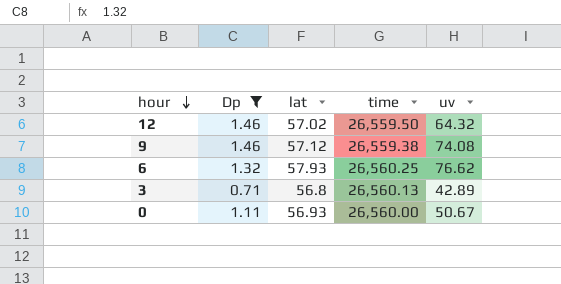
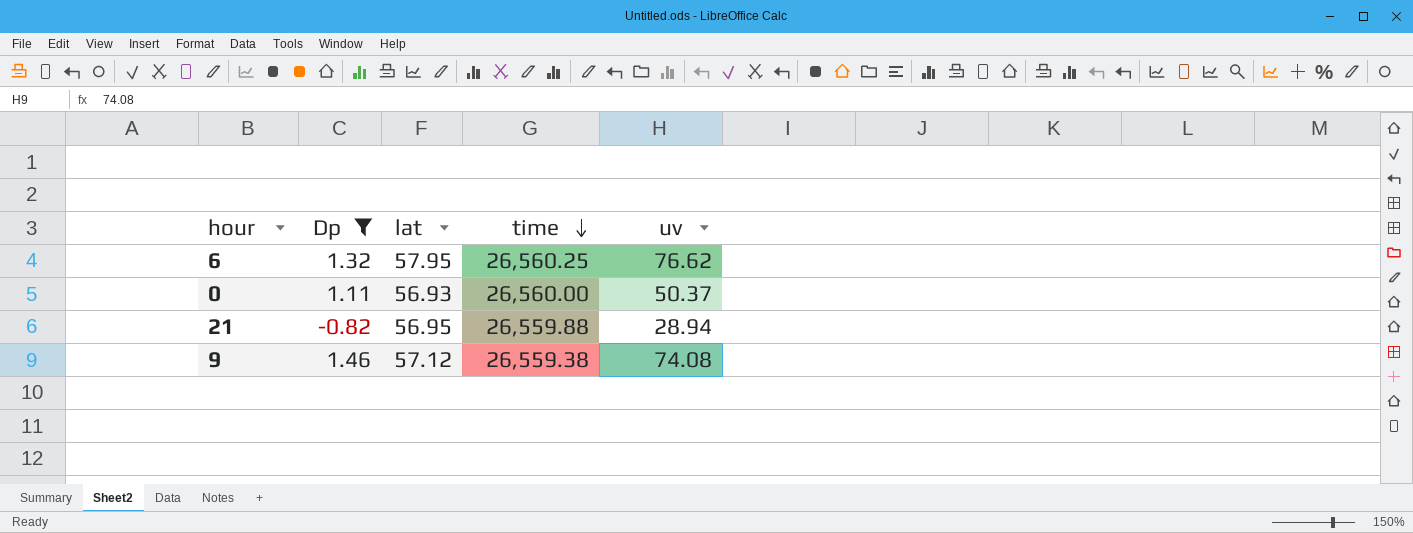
row order: hour descending -> time descending
row 12: 1.46 | 57.02 | 26,559.50 | 64.32 -> none
row 3: 0.71 | 56.8 | 26,560.13 | 42.89 -> none
6 | lat: 57.93 -> 57.95
0 | uv: 50.67 -> 50.37
row 21: none -> -0.82 | 56.95 | 26,559.88 | 28.94

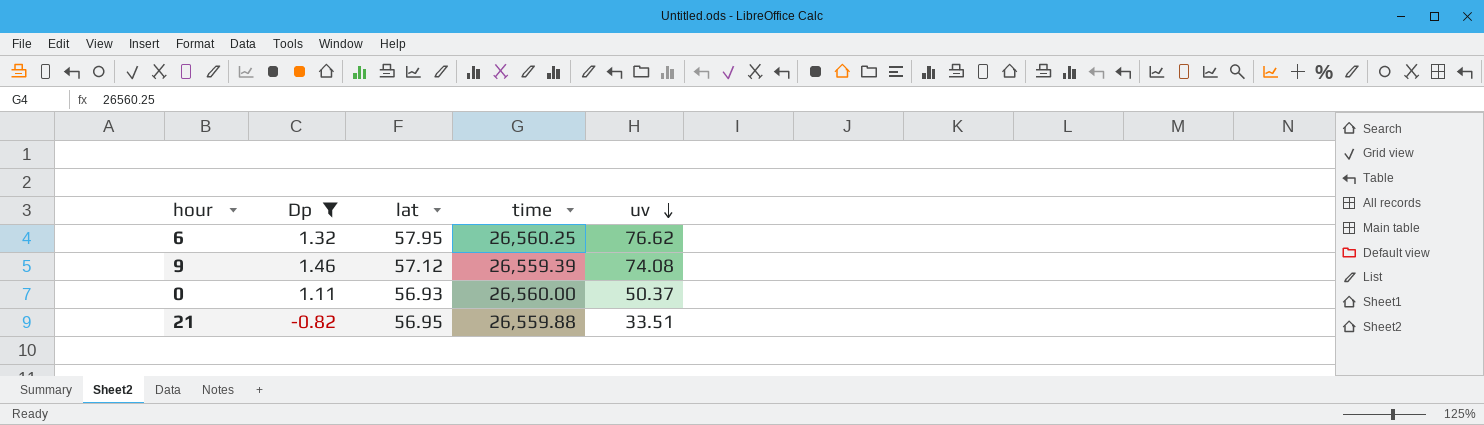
row order: time descending -> uv descending
9 | time: 26,559.38 -> 26,559.39
21 | uv: 28.94 -> 33.51

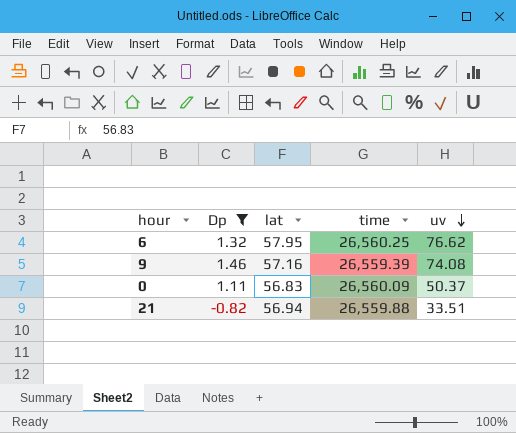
9 | lat: 57.12 -> 57.16
0 | lat: 56.93 -> 56.83
0 | time: 26,560.00 -> 26,560.09
21 | lat: 56.95 -> 56.94

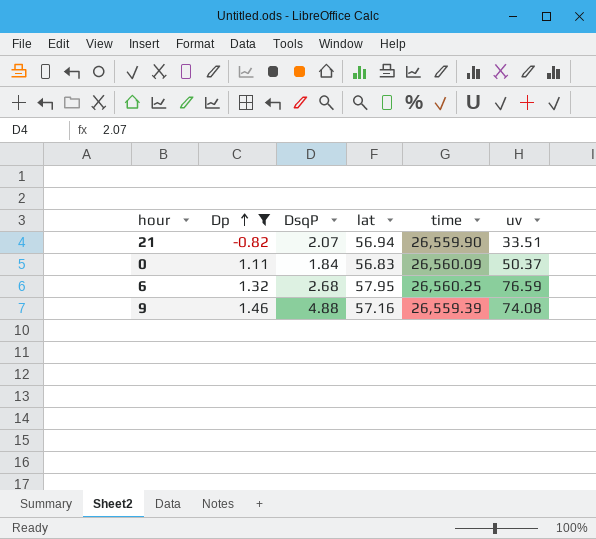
row order: uv descending -> Dp ascending
column DsqP | position: none -> 3
21 | time: 26,559.88 -> 26,559.90
6 | uv: 76.62 -> 76.59

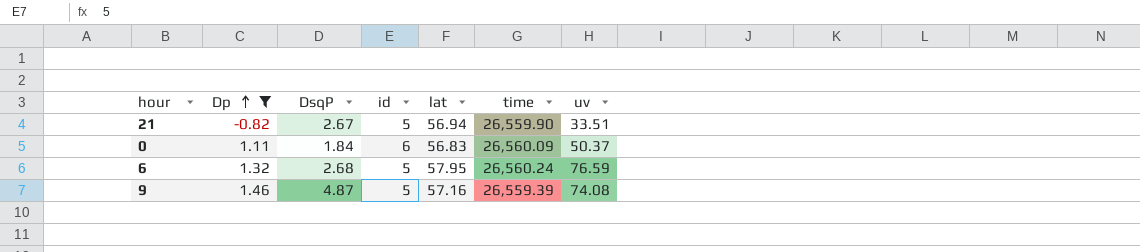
column id | position: none -> 4
21 | DsqP: 2.07 -> 2.67
6 | time: 26,560.25 -> 26,560.24
9 | DsqP: 4.88 -> 4.87

